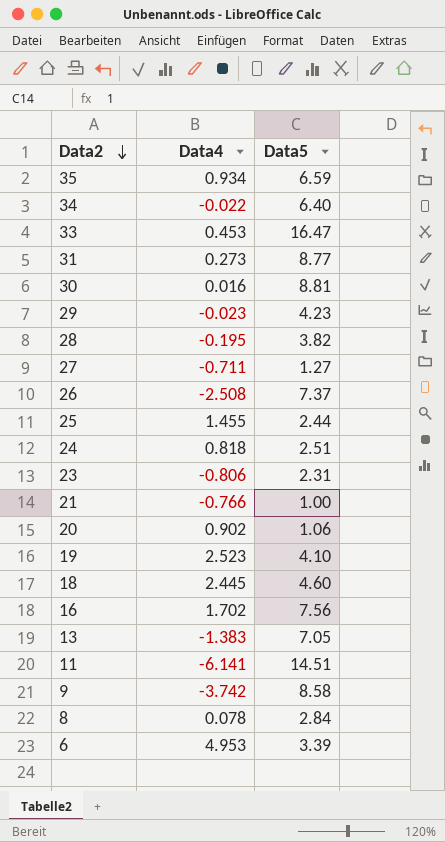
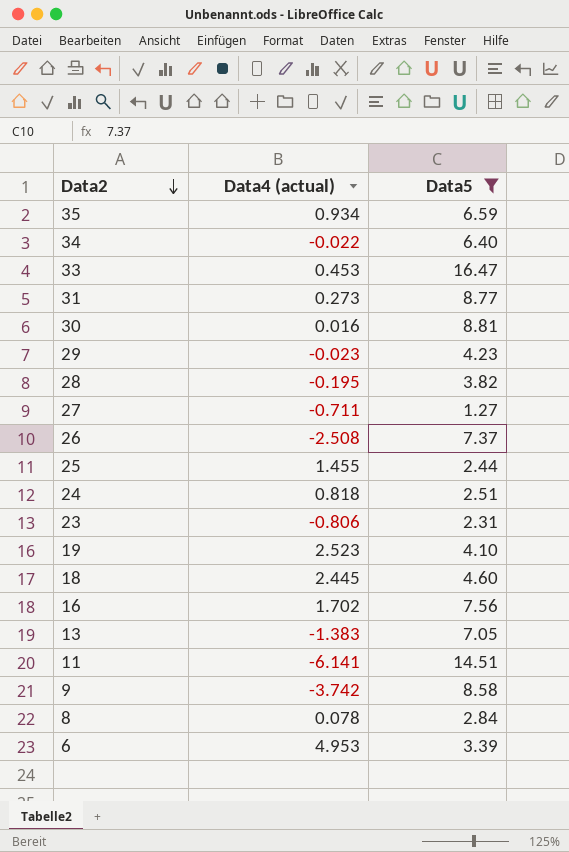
filter: none -> Data5 >= 1.27
column name: Data4 -> Data4 (actual)

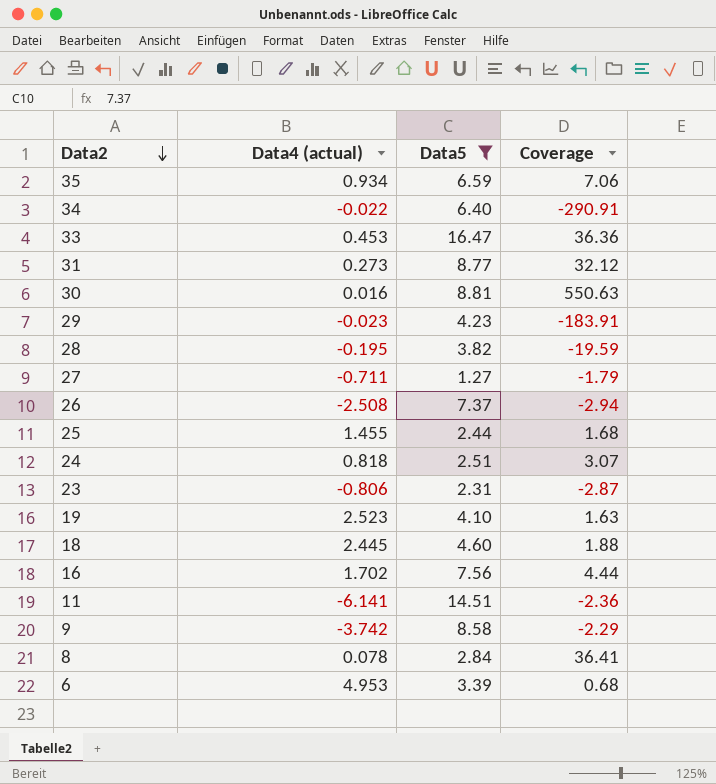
column Coverage | formula: none -> [Data5] / [Data4 (actual)]
row 13: -1.383 | 7.05 -> none

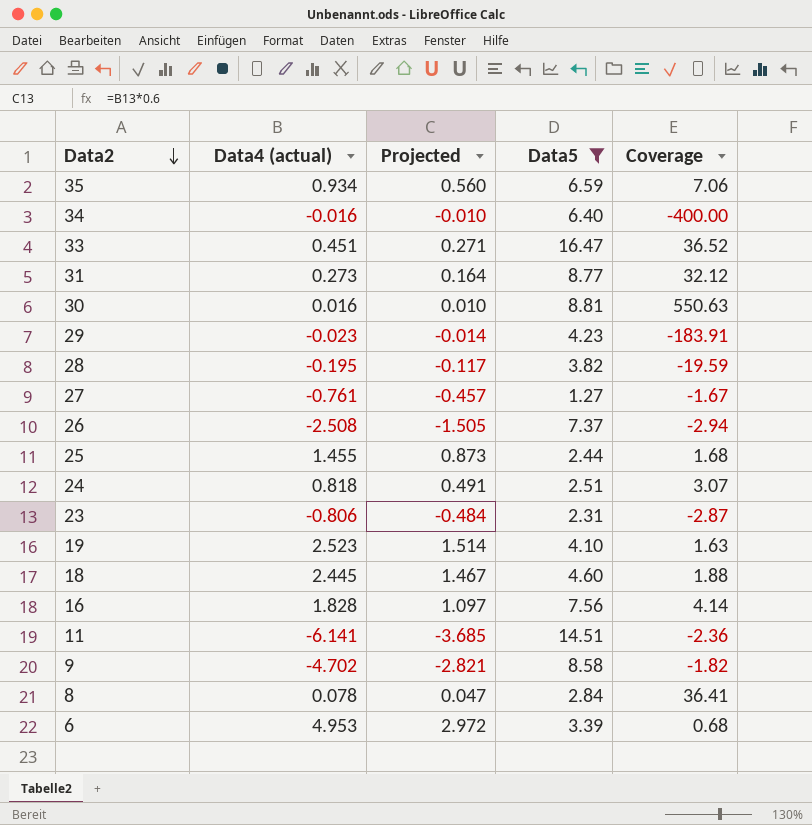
column Projected | formula: none -> [Data4 (actual)] * 0.6
34 | Data4 (actual): -0.022 -> -0.016
34 | Coverage: -290.91 -> -400.00
33 | Data4 (actual): 0.453 -> 0.451
33 | Coverage: 36.36 -> 36.52
27 | Data4 (actual): -0.711 -> -0.761
27 | Coverage: -1.79 -> -1.67
16 | Data4 (actual): 1.702 -> 1.828
16 | Coverage: 4.44 -> 4.14
9 | Data4 (actual): -3.742 -> -4.702
9 | Coverage: -2.29 -> -1.82

